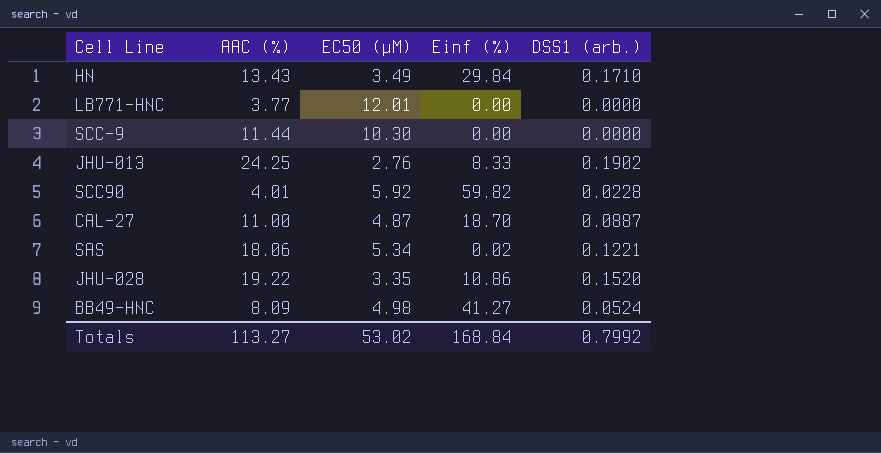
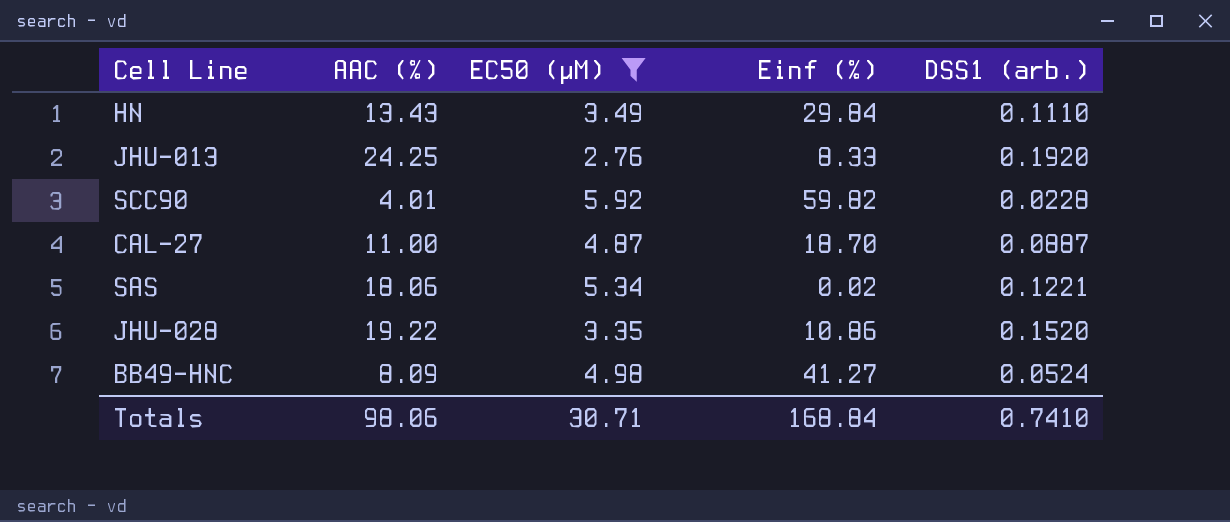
filter: none -> EC50 (µM) <= 5.92
HN | DSS1 (arb.): 0.1710 -> 0.1110
JHU-013 | DSS1 (arb.): 0.1902 -> 0.1920
Totals | AAC (%): 113.27 -> 98.06
Totals | EC50 (µM): 53.02 -> 30.71
Totals | DSS1 (arb.): 0.7992 -> 0.7410

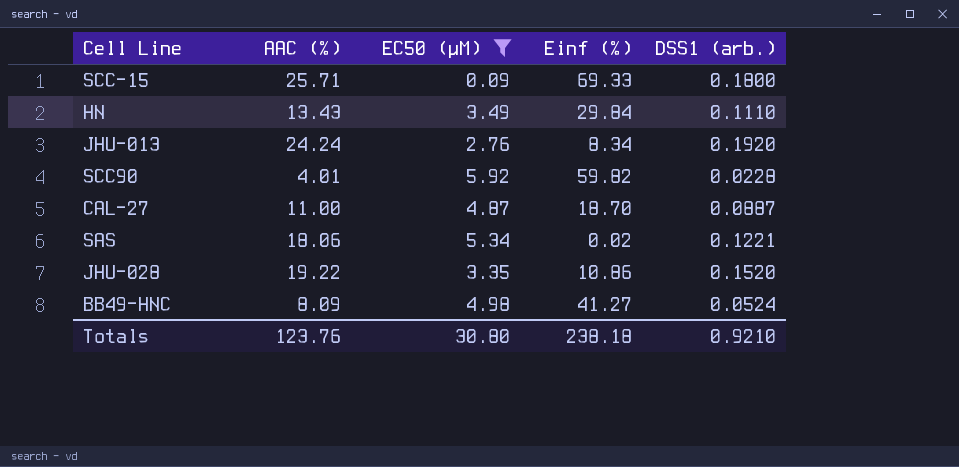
row SCC-15: none -> 25.71 | 0.09 | 69.33 | 0.1800
JHU-013 | AAC (%): 24.25 -> 24.24
JHU-013 | Einf (%): 8.33 -> 8.34
Totals | AAC (%): 98.06 -> 123.76
Totals | EC50 (µM): 30.71 -> 30.80
Totals | Einf (%): 168.84 -> 238.18
Totals | DSS1 (arb.): 0.7410 -> 0.9210

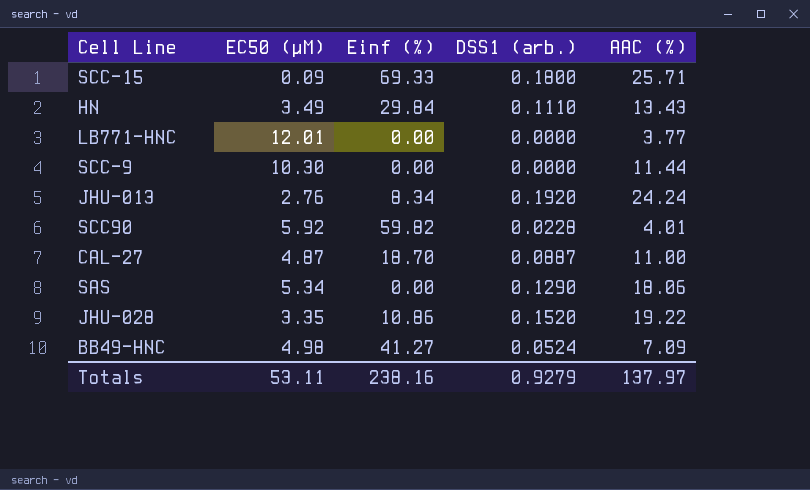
filter: EC50 (µM) <= 5.92 -> none
column AAC (%) | position: 2 -> 5
SAS | Einf (%): 0.02 -> 0.00
SAS | DSS1 (arb.): 0.1221 -> 0.1290
BB49-HNC | AAC (%): 8.09 -> 7.09
Totals | EC50 (µM): 30.80 -> 53.11
Totals | Einf (%): 238.18 -> 238.16
Totals | DSS1 (arb.): 0.9210 -> 0.9279
Totals | AAC (%): 123.76 -> 137.97

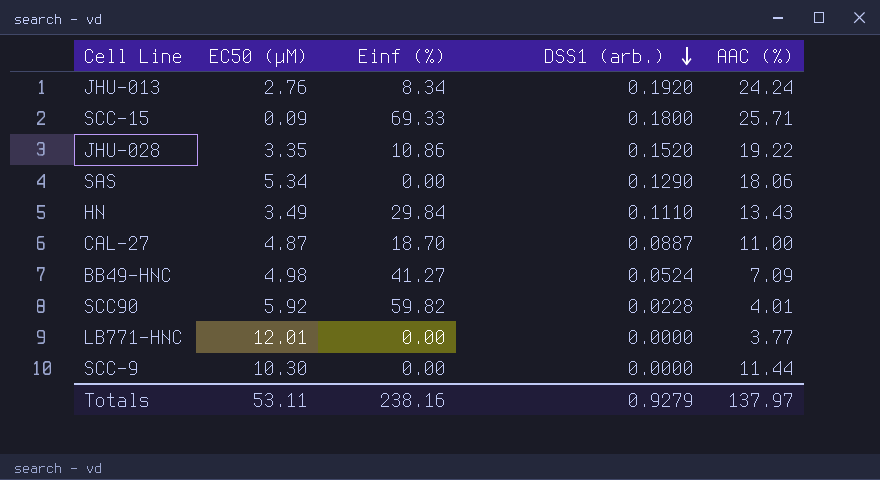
row order: none -> DSS1 (arb.) descending

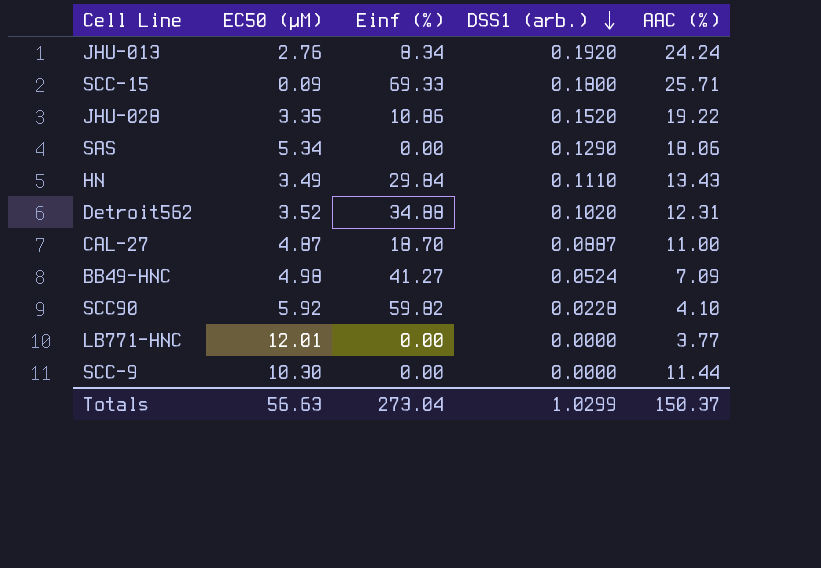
row Detroit562: none -> 3.52 | 34.88 | 0.1020 | 12.31
SCC90 | AAC (%): 4.01 -> 4.10
Totals | EC50 (µM): 53.11 -> 56.63
Totals | Einf (%): 238.16 -> 273.04
Totals | DSS1 (arb.): 0.9279 -> 1.0299
Totals | AAC (%): 137.97 -> 150.37

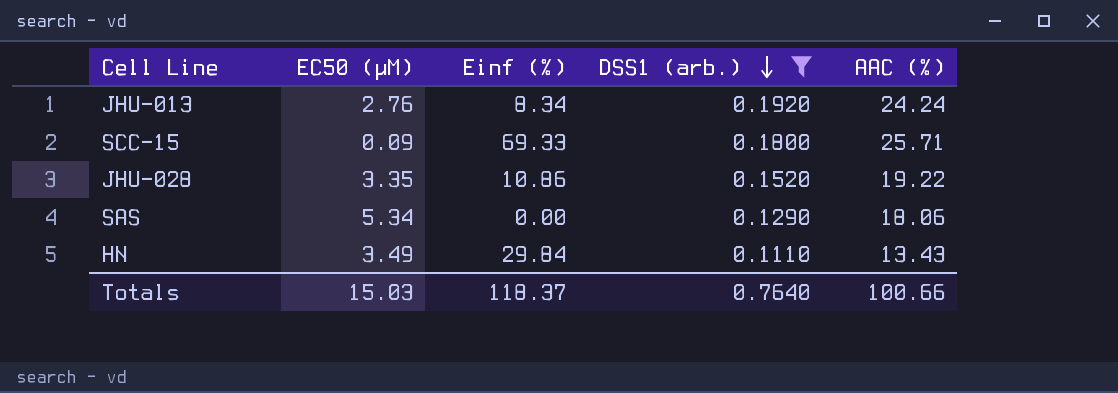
filter: none -> DSS1 (arb.) >= 0.1110
Totals | EC50 (µM): 56.63 -> 15.03
Totals | Einf (%): 273.04 -> 118.37
Totals | DSS1 (arb.): 1.0299 -> 0.7640
Totals | AAC (%): 150.37 -> 100.66

